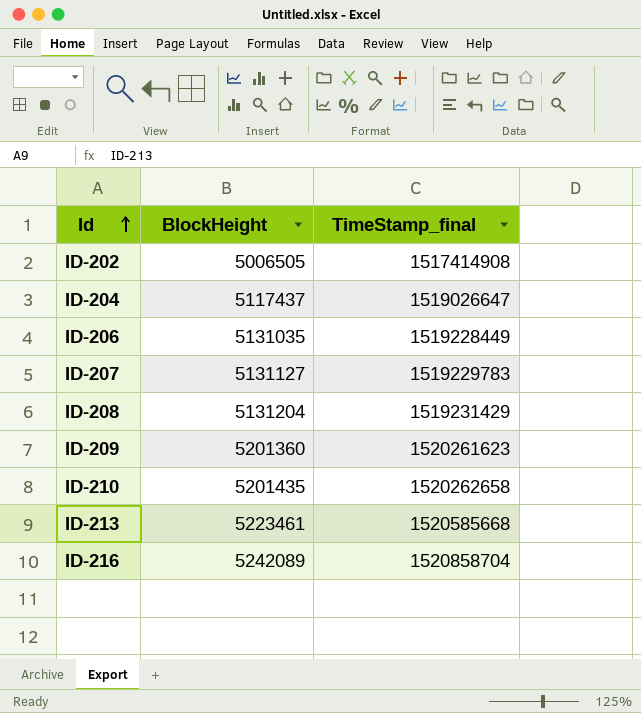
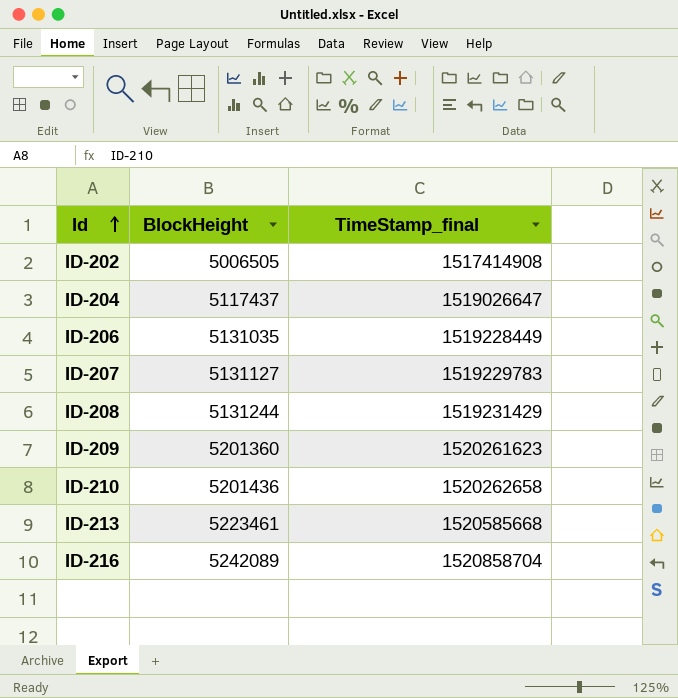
ID-208 | BlockHeight: 5131204 -> 5131244
ID-210 | BlockHeight: 5201435 -> 5201436

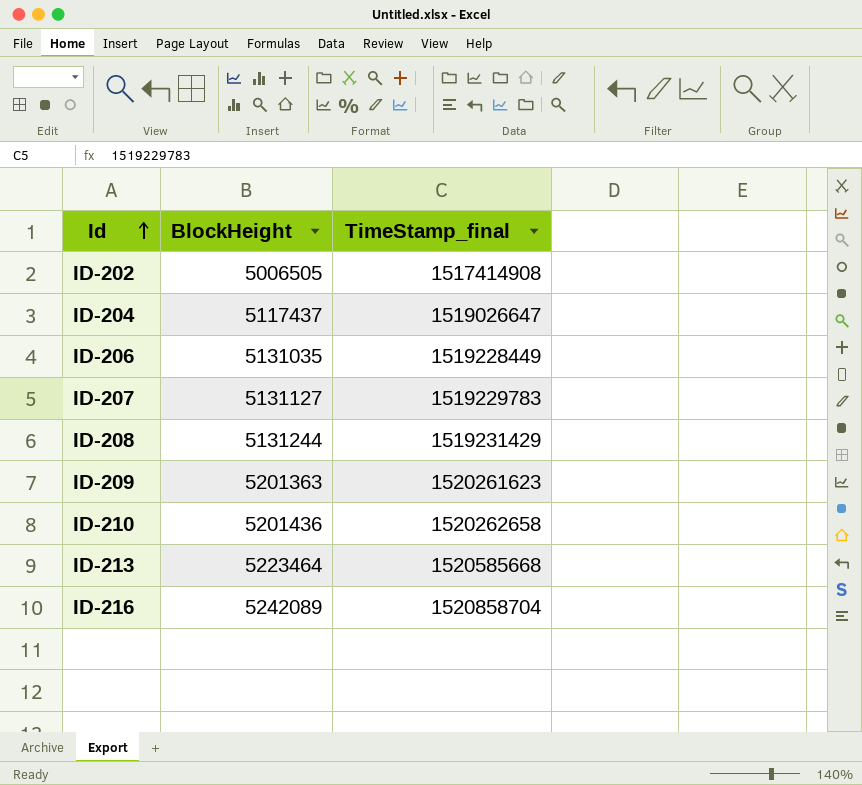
ID-209 | BlockHeight: 5201360 -> 5201363
ID-213 | BlockHeight: 5223461 -> 5223464

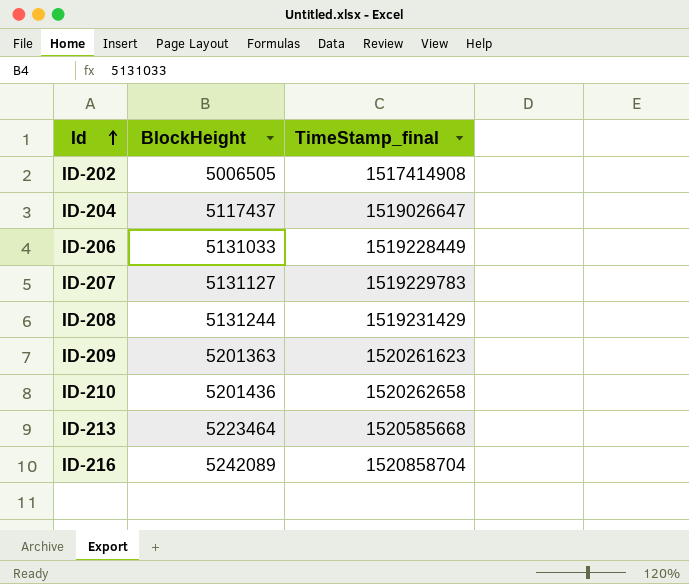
ID-206 | BlockHeight: 5131035 -> 5131033

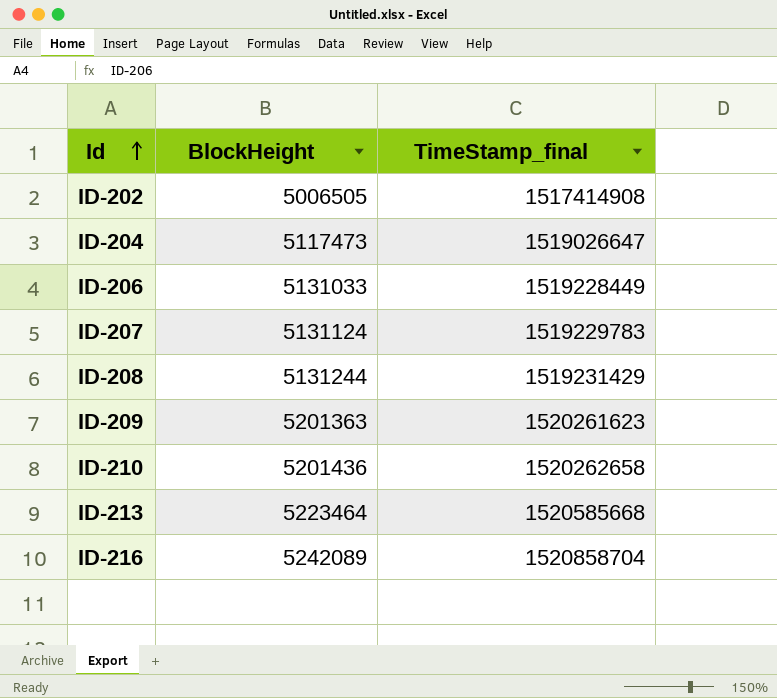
ID-204 | BlockHeight: 5117437 -> 5117473
ID-207 | BlockHeight: 5131127 -> 5131124

